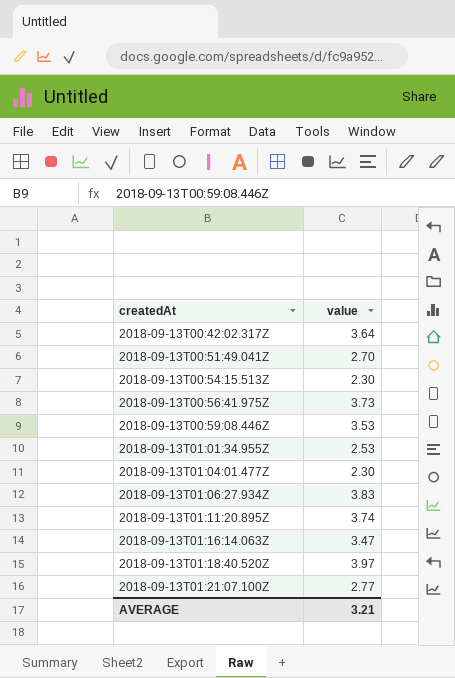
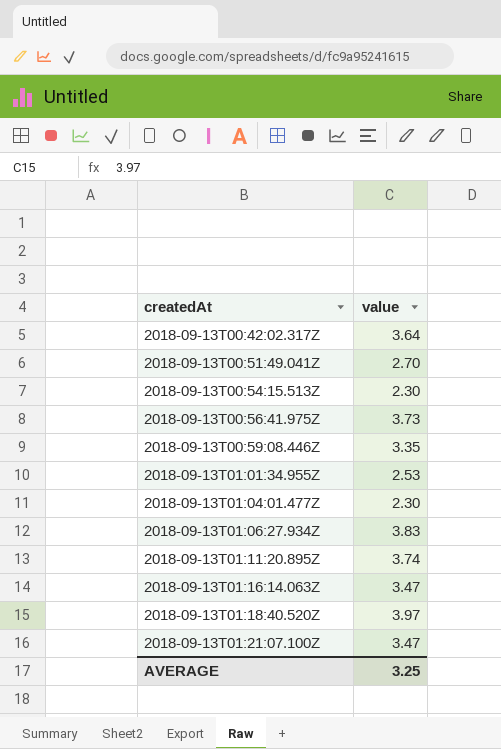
2018-09-13T00:59:08.446Z | value: 3.53 -> 3.35
2018-09-13T01:21:07.100Z | value: 2.77 -> 3.47
AVERAGE | value: 3.21 -> 3.25

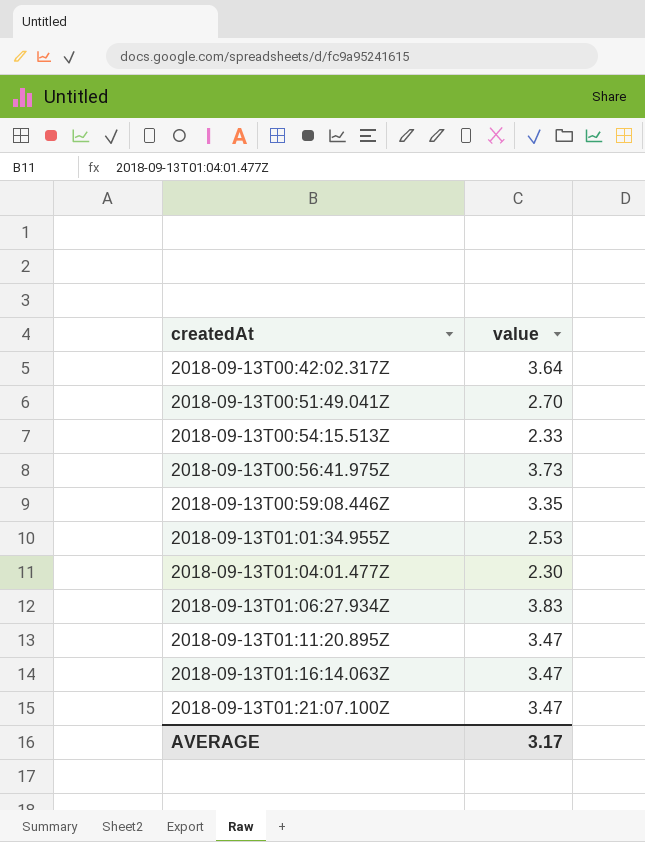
row 2018-09-13T01:18:40.520Z: 3.97 -> none
2018-09-13T00:54:15.513Z | value: 2.30 -> 2.33
2018-09-13T01:11:20.895Z | value: 3.74 -> 3.47
AVERAGE | value: 3.25 -> 3.17

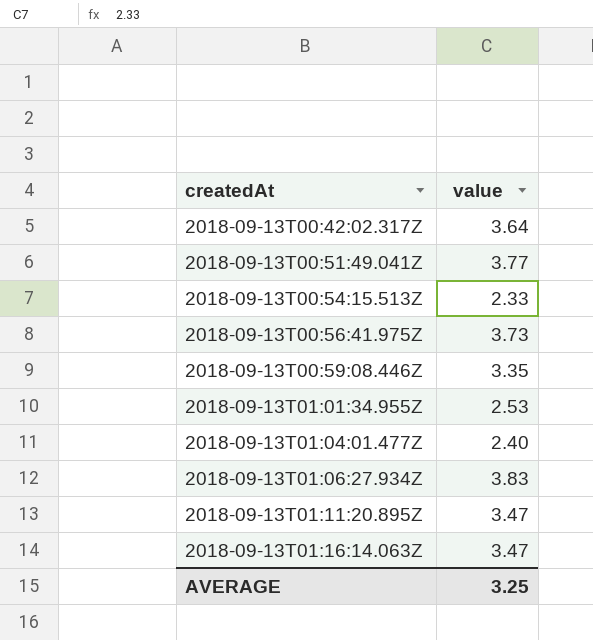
row 2018-09-13T01:21:07.100Z: 3.47 -> none
2018-09-13T00:51:49.041Z | value: 2.70 -> 3.77
2018-09-13T01:04:01.477Z | value: 2.30 -> 2.40
AVERAGE | value: 3.17 -> 3.25

